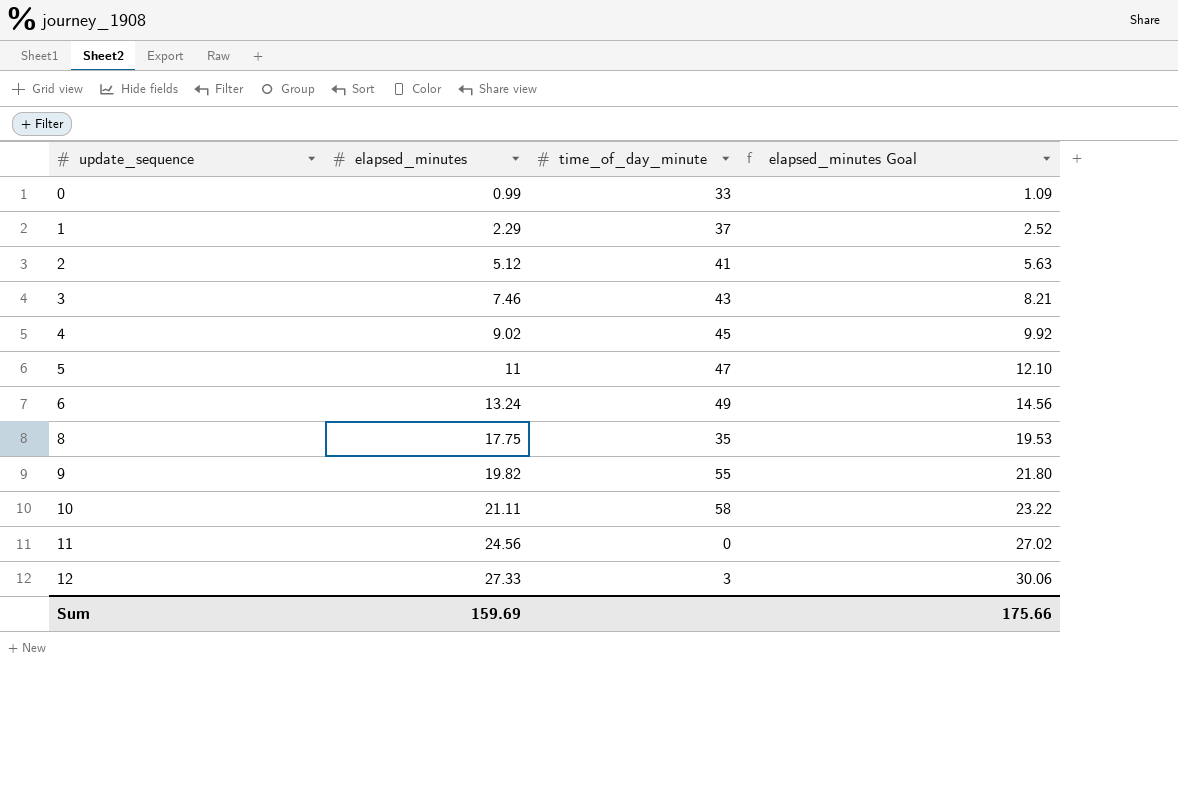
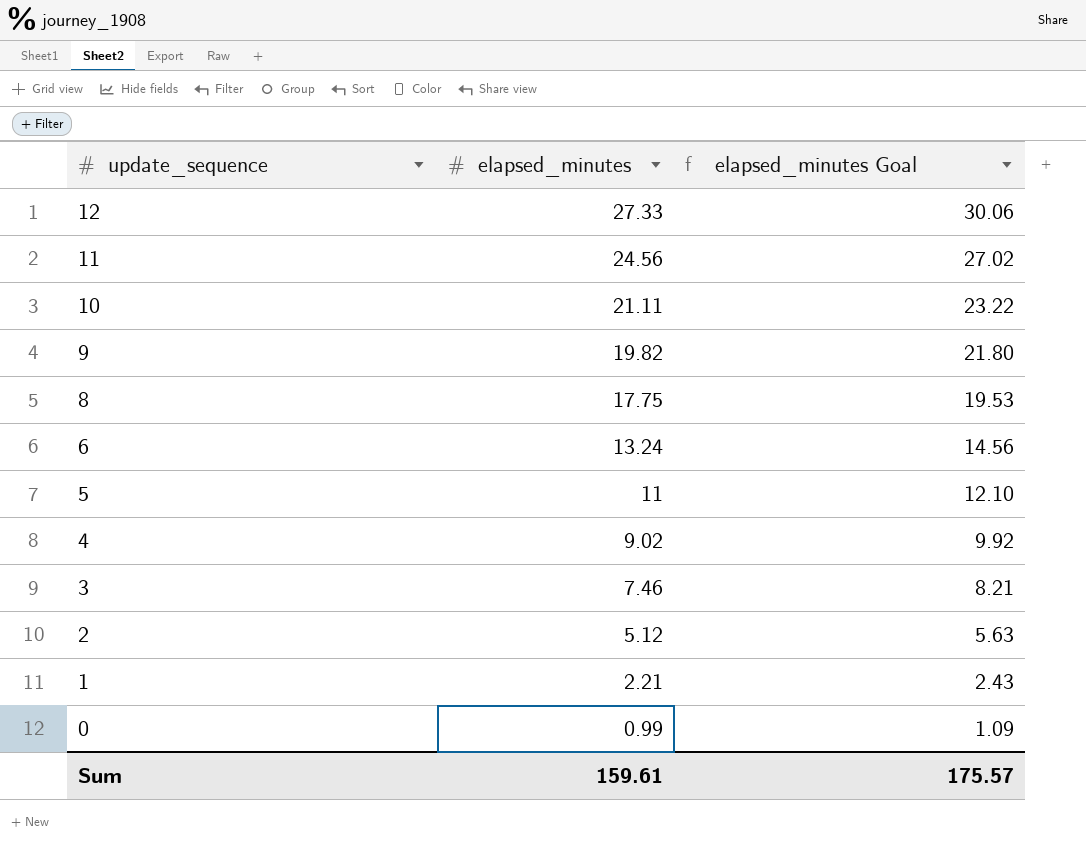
row order: update_sequence ascending -> update_sequence descending
column time_of_day_minute | position: 3 -> none
1 | elapsed_minutes: 2.29 -> 2.21
1 | elapsed_minutes Goal: 2.52 -> 2.43
Sum | elapsed_minutes: 159.69 -> 159.61
Sum | elapsed_minutes Goal: 175.66 -> 175.57

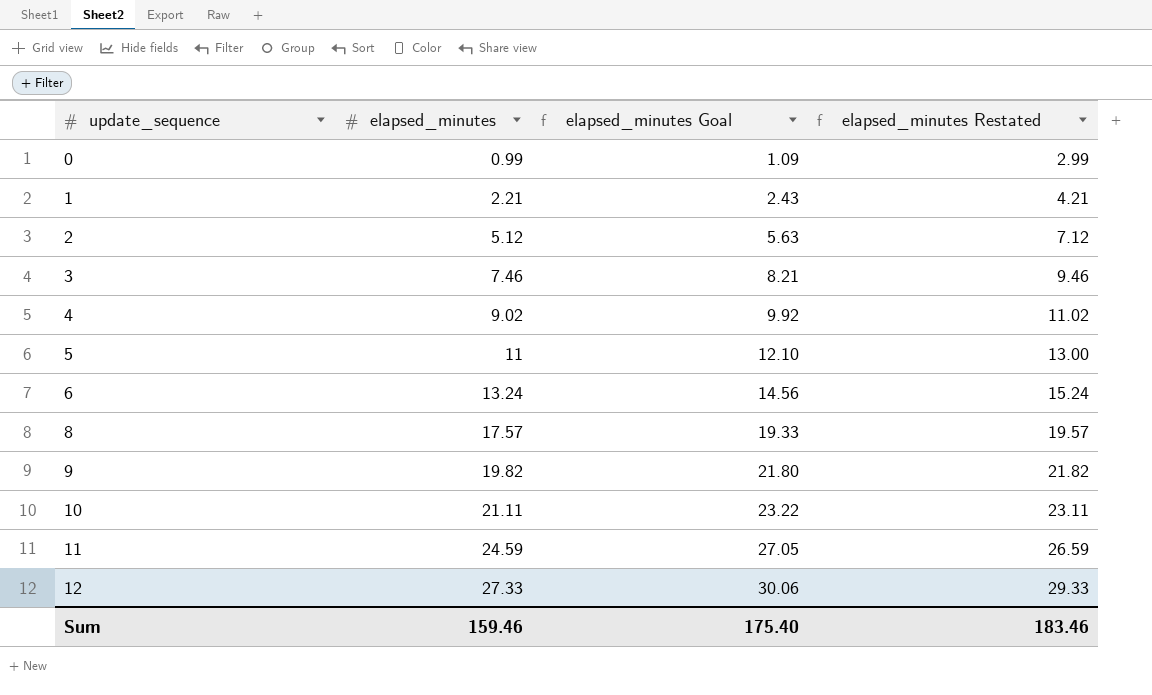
row order: update_sequence descending -> update_sequence ascending
column elapsed_minutes Restated | formula: none -> [elapsed_minutes] + 2
8 | elapsed_minutes: 17.75 -> 17.57
8 | elapsed_minutes Goal: 19.53 -> 19.33
11 | elapsed_minutes: 24.56 -> 24.59
11 | elapsed_minutes Goal: 27.02 -> 27.05
Sum | elapsed_minutes: 159.61 -> 159.46
Sum | elapsed_minutes Goal: 175.57 -> 175.40

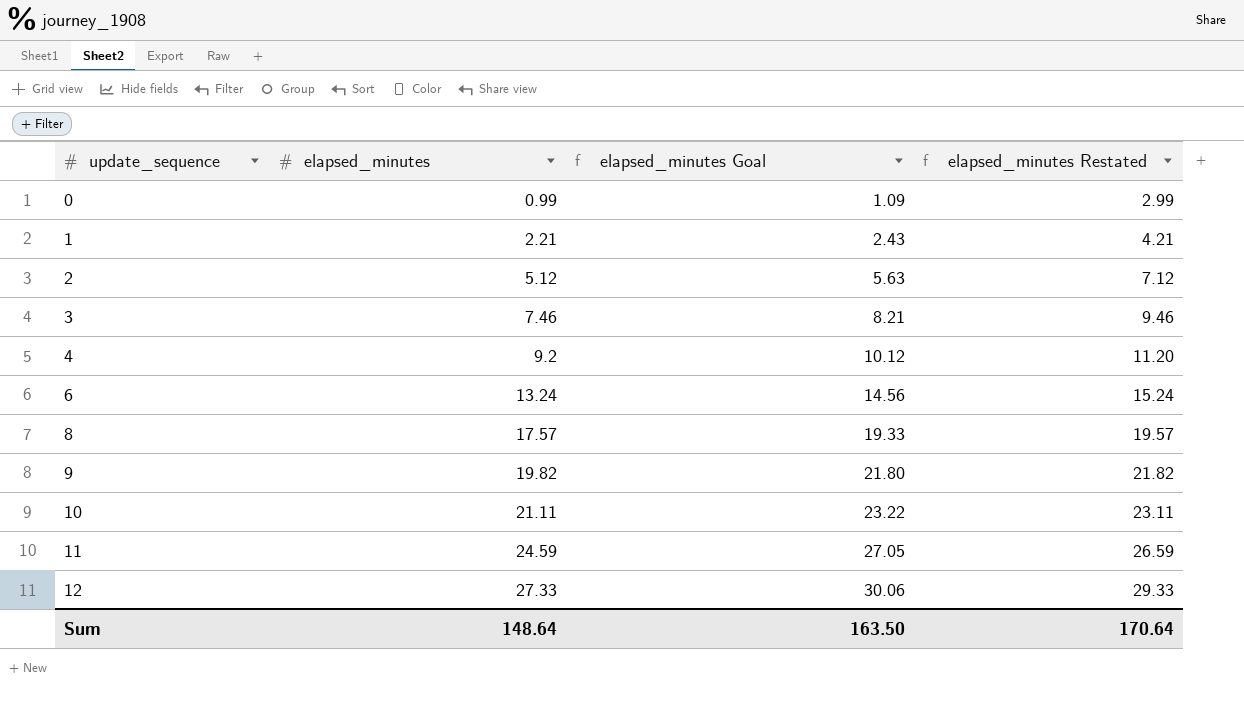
row 5: 11 | 12.10 | 13.00 -> none
4 | elapsed_minutes: 9.02 -> 9.2
4 | elapsed_minutes Goal: 9.92 -> 10.12
4 | elapsed_minutes Restated: 11.02 -> 11.20
Sum | elapsed_minutes: 159.46 -> 148.64
Sum | elapsed_minutes Goal: 175.40 -> 163.50
Sum | elapsed_minutes Restated: 183.46 -> 170.64

